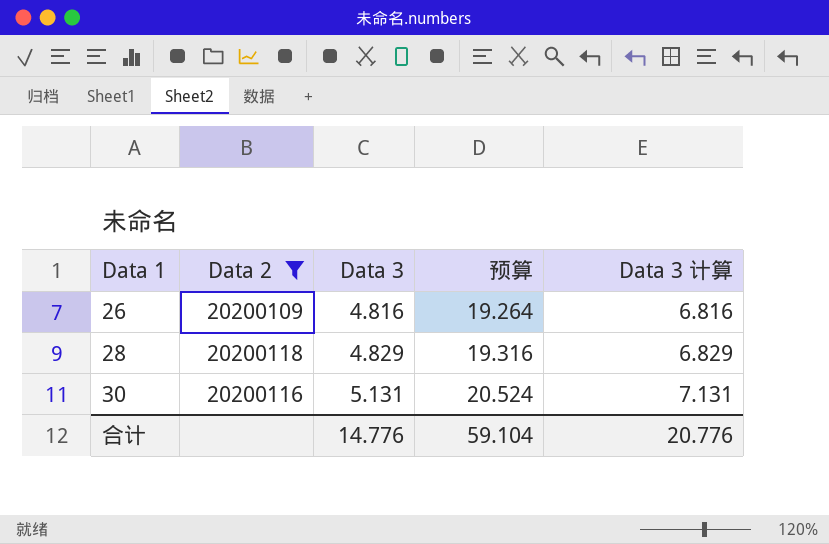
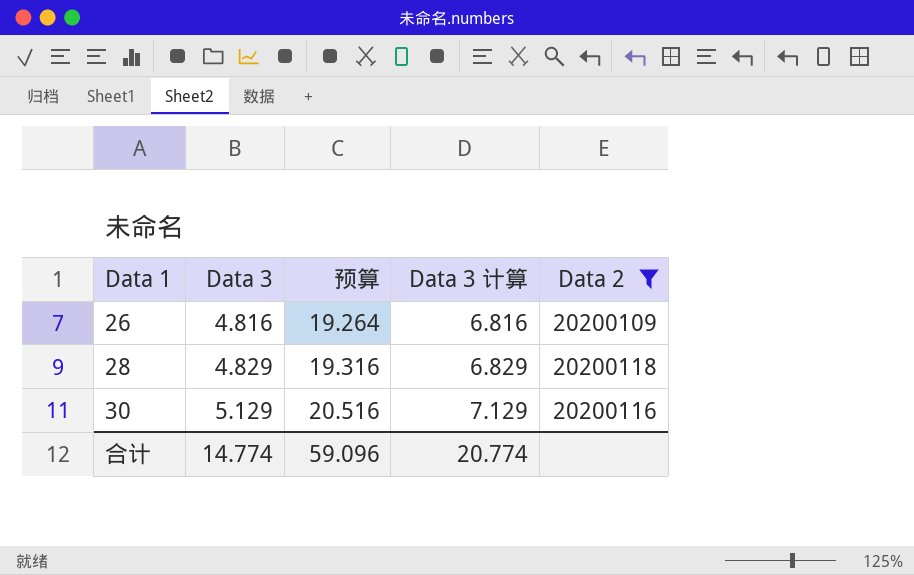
column Data 2 | position: 2 -> 5
30 | Data 3: 5.131 -> 5.129
30 | 预算: 20.524 -> 20.516
30 | Data 3 计算: 7.131 -> 7.129
合计 | Data 3: 14.776 -> 14.774
合计 | 预算: 59.104 -> 59.096
合计 | Data 3 计算: 20.776 -> 20.774

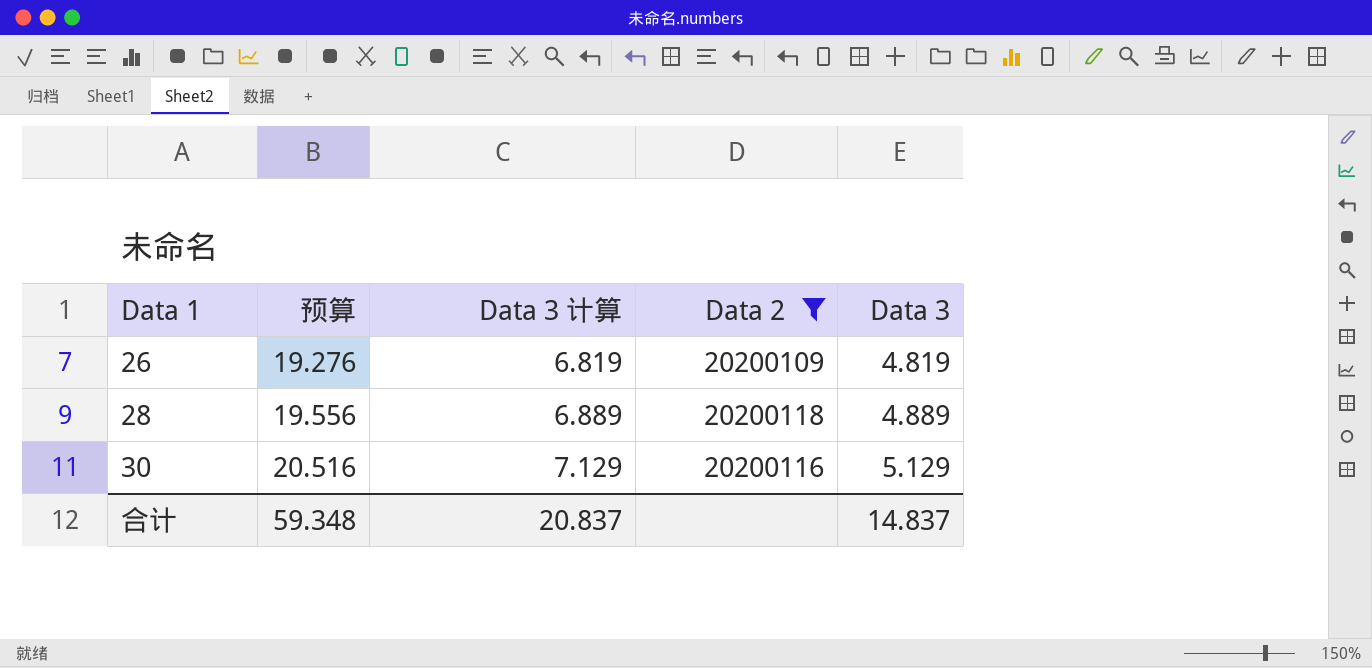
column Data 3 | position: 2 -> 5
26 | 预算: 19.264 -> 19.276
26 | Data 3 计算: 6.816 -> 6.819
26 | Data 3: 4.816 -> 4.819
28 | 预算: 19.316 -> 19.556
28 | Data 3 计算: 6.829 -> 6.889
28 | Data 3: 4.829 -> 4.889
合计 | 预算: 59.096 -> 59.348
合计 | Data 3 计算: 20.774 -> 20.837
合计 | Data 3: 14.774 -> 14.837

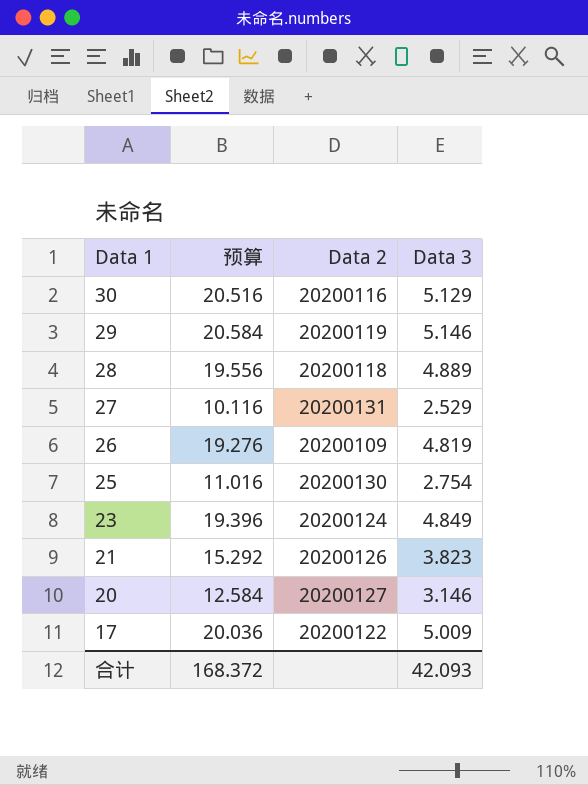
filter: Data 2 <= 20200118 -> none
row order: Data 1 ascending -> Data 1 descending
column Data 3 计算 | formula: [Data 3] + 2 -> none
合计 | 预算: 59.348 -> 168.372
合计 | Data 3: 14.837 -> 42.093

